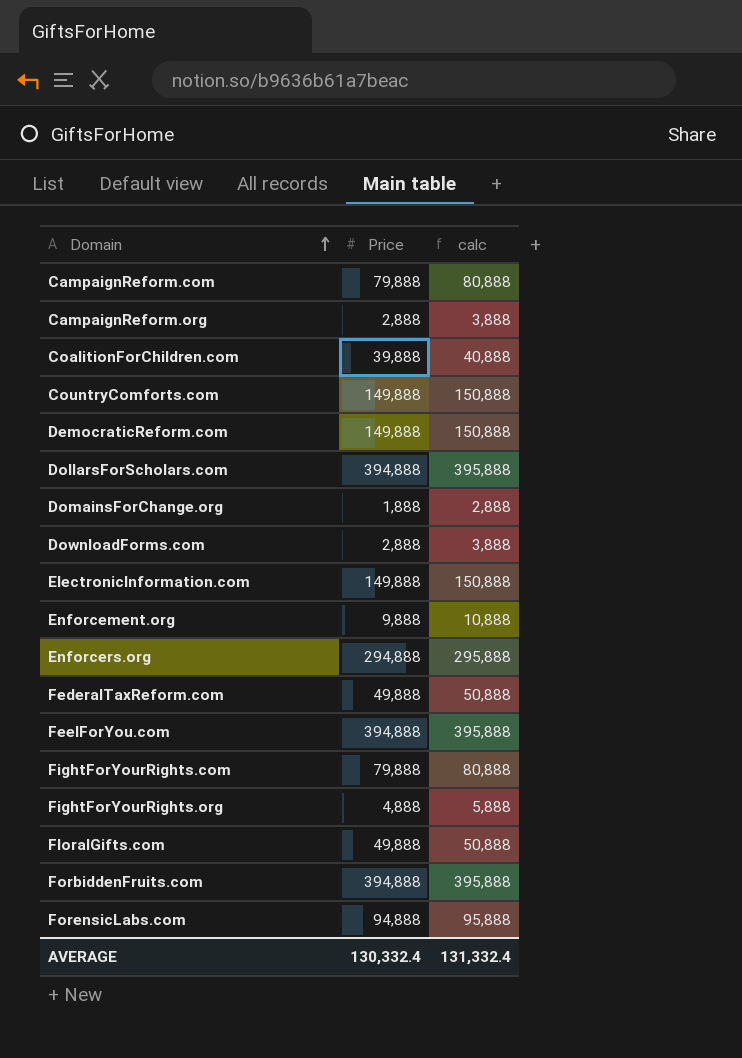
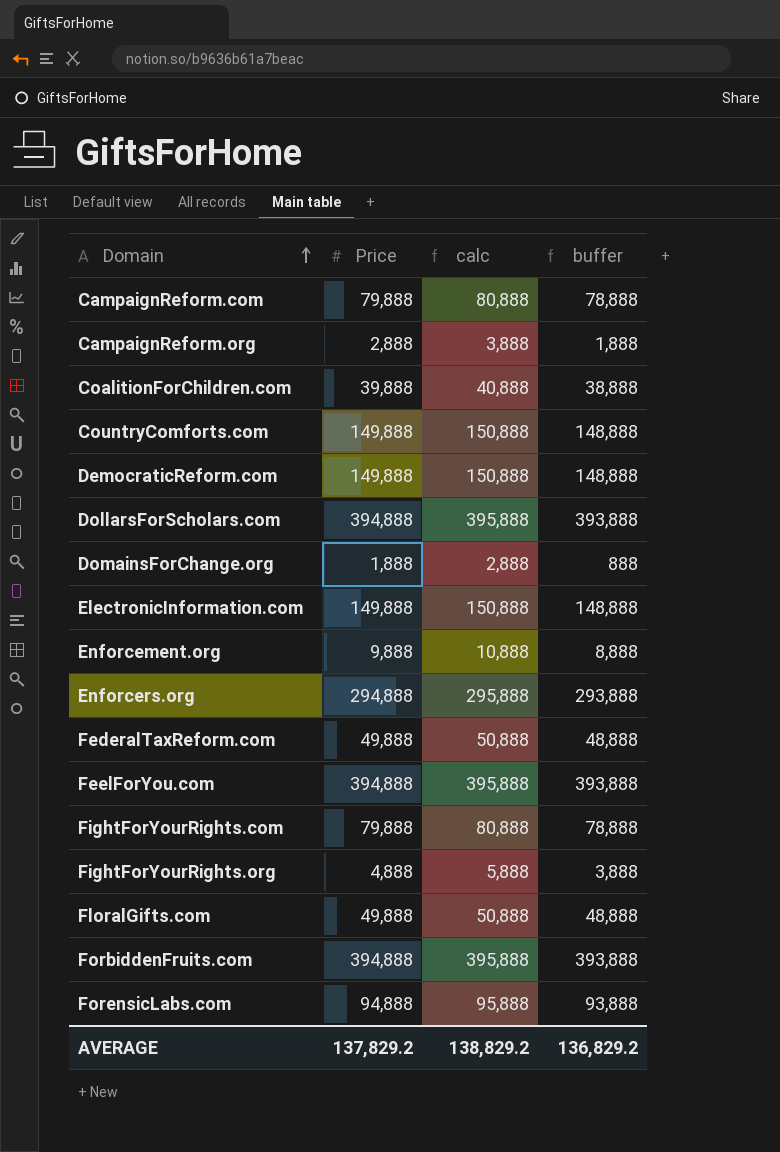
column buffer | formula: none -> [Price] - 1000
row DownloadForms.com: 2,888 | 3,888 -> none
AVERAGE | Price: 130,332.4 -> 137,829.2
AVERAGE | calc: 131,332.4 -> 138,829.2

